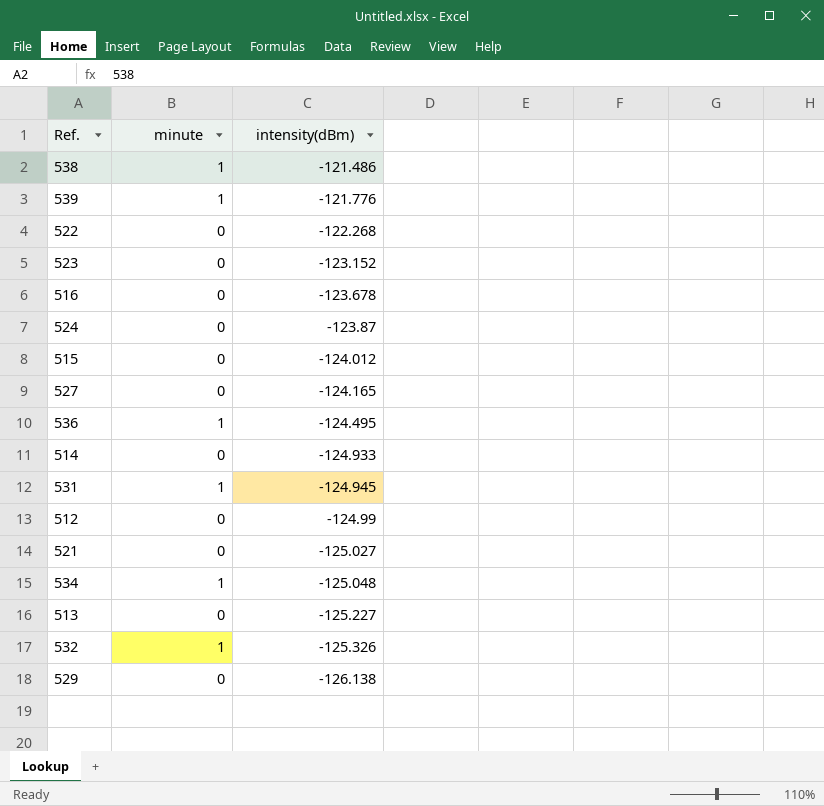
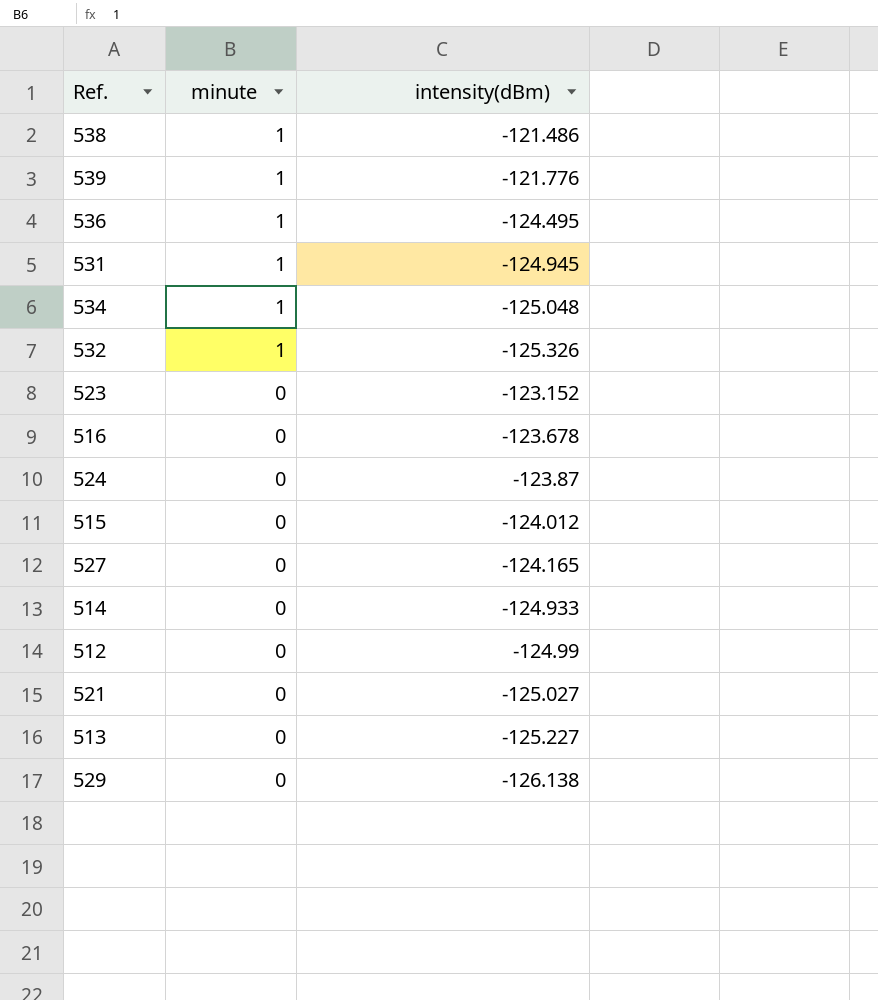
row order: intensity(dBm) descending -> minute descending
row 522: 0 | -122.268 -> none

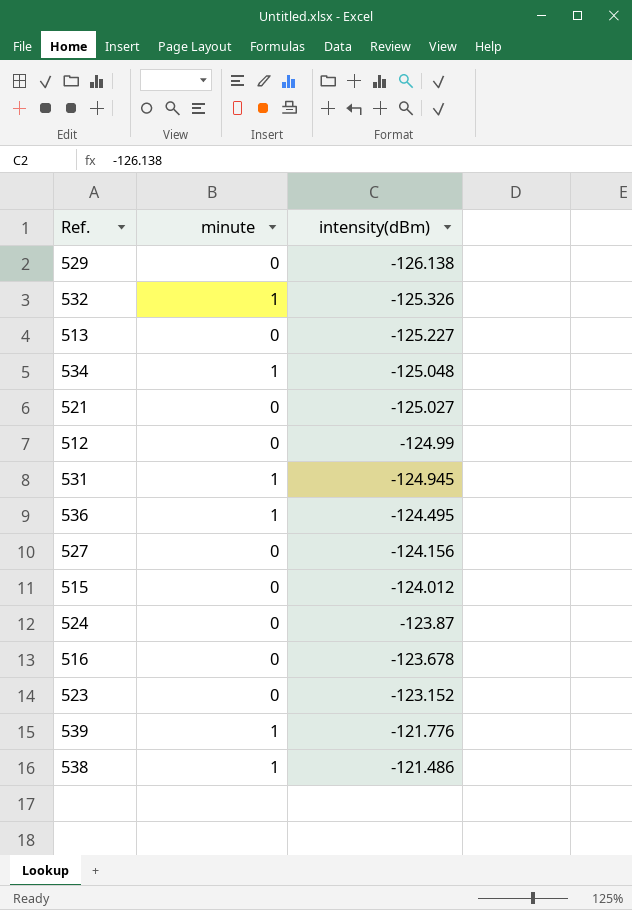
row order: minute descending -> intensity(dBm) ascending
row 514: 0 | -124.933 -> none
527 | intensity(dBm): -124.165 -> -124.156

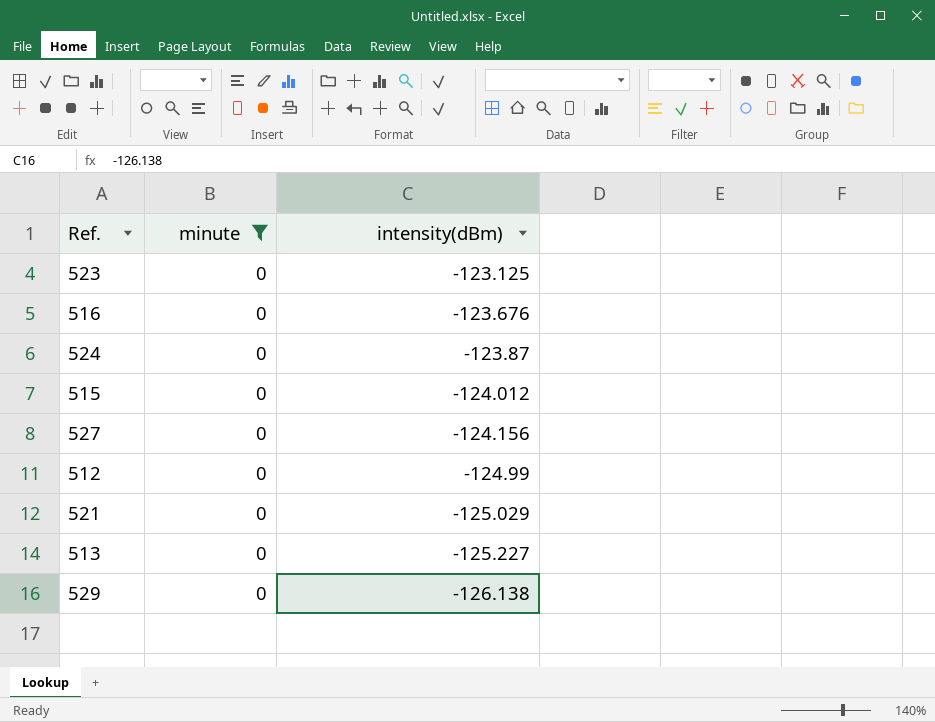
filter: none -> minute = 0
row order: intensity(dBm) ascending -> intensity(dBm) descending
523 | intensity(dBm): -123.152 -> -123.125
516 | intensity(dBm): -123.678 -> -123.676
521 | intensity(dBm): -125.027 -> -125.029

